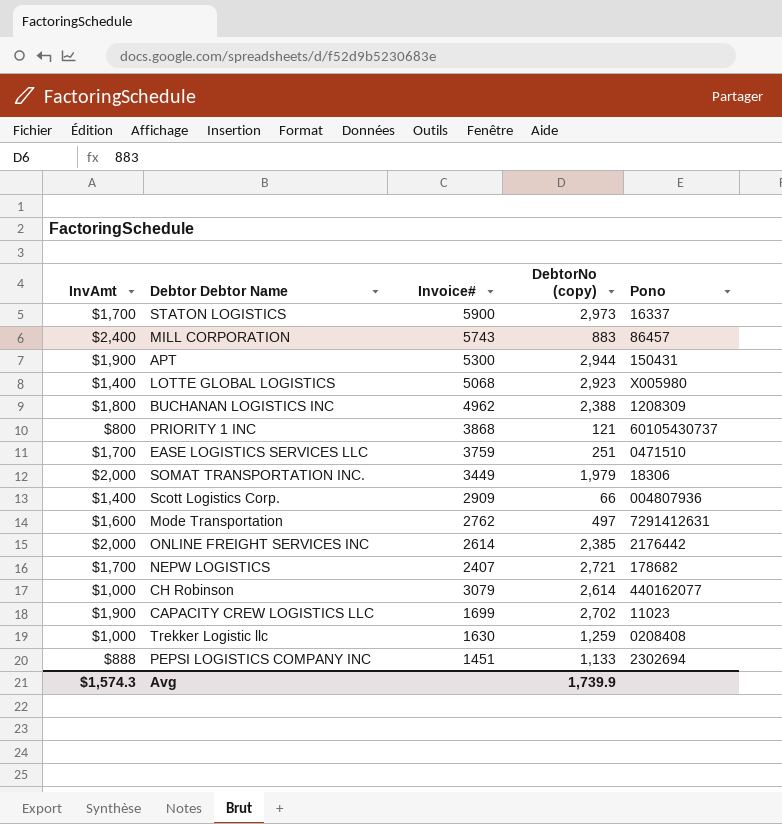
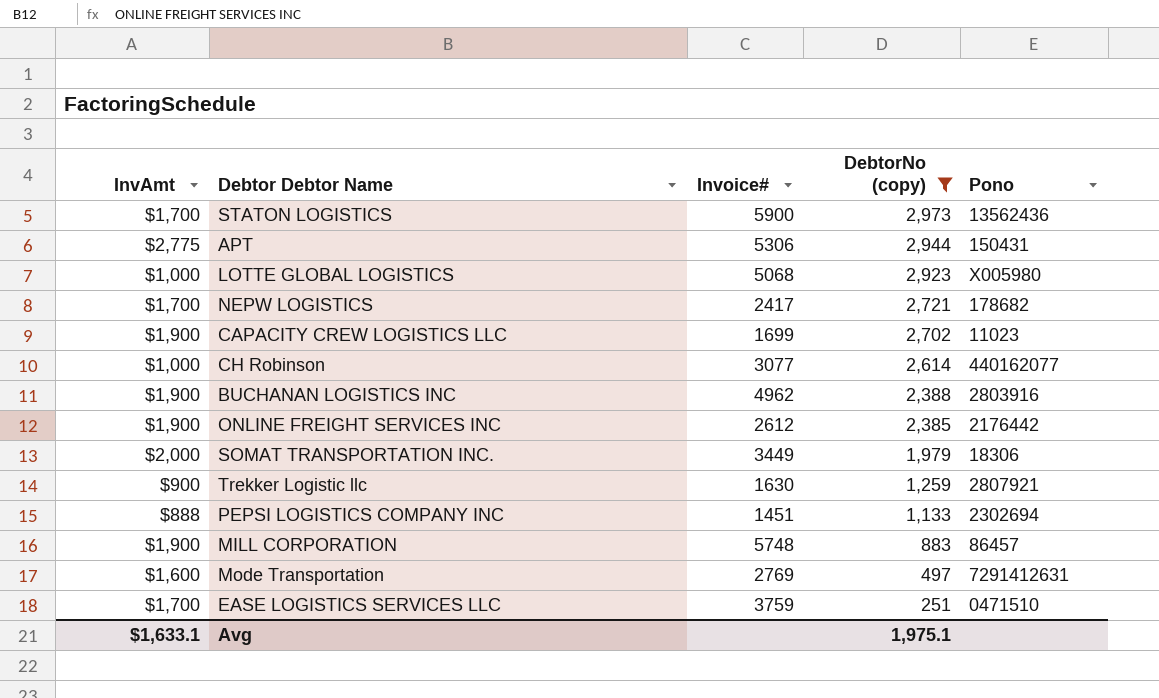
filter: none -> DebtorNo (copy) >= 251
row order: none -> DebtorNo (copy) descending
STATON LOGISTICS | Pono: 16337 -> 13562436
APT | InvAmt: $1,900 -> $2,775
APT | Invoice#: 5300 -> 5306
LOTTE GLOBAL LOGISTICS | InvAmt: $1,400 -> $1,000
NEPW LOGISTICS | Invoice#: 2407 -> 2417
CH Robinson | Invoice#: 3079 -> 3077
BUCHANAN LOGISTICS INC | InvAmt: $1,800 -> $1,900
BUCHANAN LOGISTICS INC | Pono: 1208309 -> 2803916
ONLINE FREIGHT SERVICES INC | InvAmt: $2,000 -> $1,900
ONLINE FREIGHT SERVICES INC | Invoice#: 2614 -> 2612
Trekker Logistic llc | InvAmt: $1,000 -> $900
Trekker Logistic llc | Pono: 0208408 -> 2807921
MILL CORPORATION | InvAmt: $2,400 -> $1,900
MILL CORPORATION | Invoice#: 5743 -> 5748
Mode Transportation | Invoice#: 2762 -> 2769
Avg | InvAmt: $1,574.3 -> $1,633.1
Avg | DebtorNo (copy): 1,739.9 -> 1,975.1

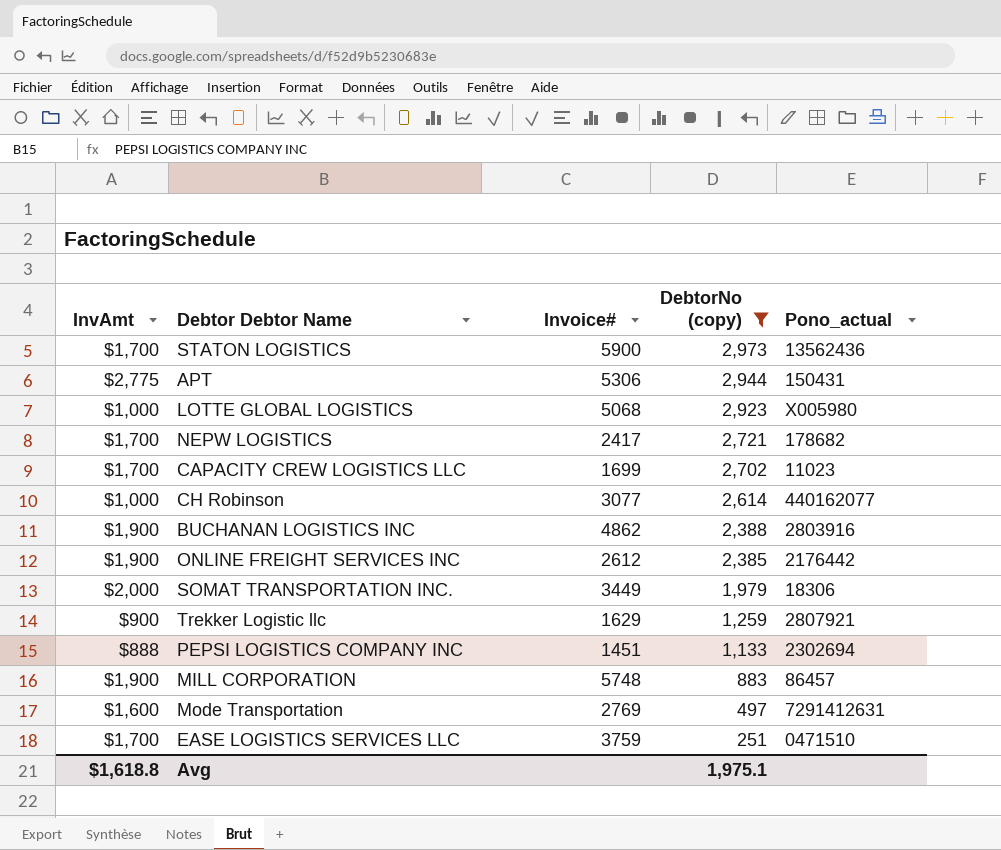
column name: Pono -> Pono_actual
CAPACITY CREW LOGISTICS LLC | InvAmt: $1,900 -> $1,700
BUCHANAN LOGISTICS INC | Invoice#: 4962 -> 4862
Trekker Logistic llc | Invoice#: 1630 -> 1629
Avg | InvAmt: $1,633.1 -> $1,618.8

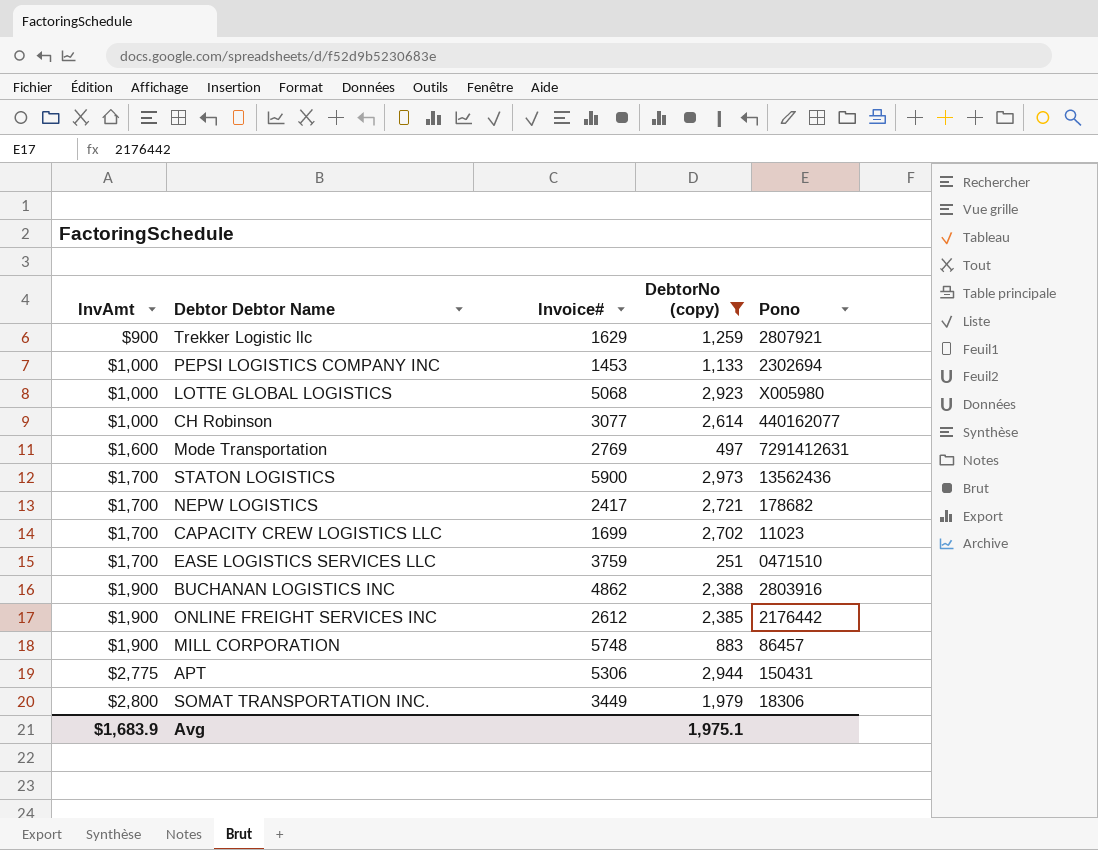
row order: DebtorNo (copy) descending -> InvAmt ascending
column name: Pono_actual -> Pono
PEPSI LOGISTICS COMPANY INC | InvAmt: $888 -> $1,000
PEPSI LOGISTICS COMPANY INC | Invoice#: 1451 -> 1453
SOMAT TRANSPORTATION INC. | InvAmt: $2,000 -> $2,800
Avg | InvAmt: $1,618.8 -> $1,683.9

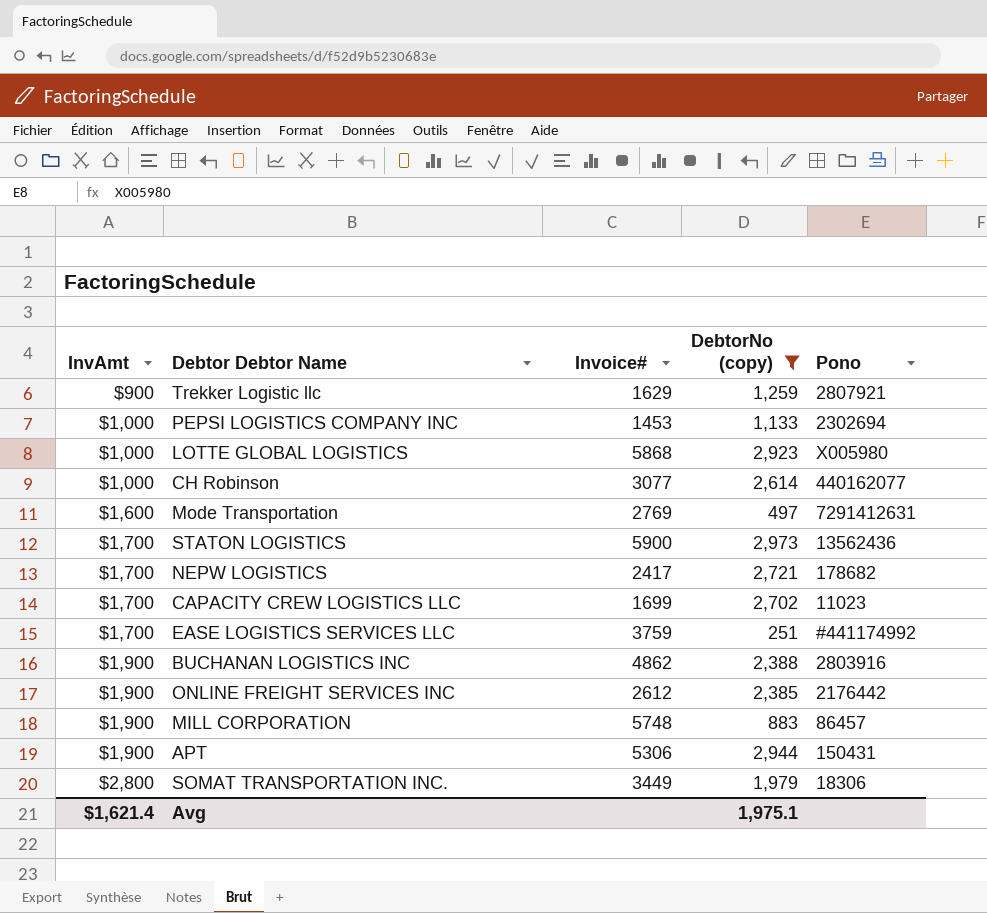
LOTTE GLOBAL LOGISTICS | Invoice#: 5068 -> 5868
EASE LOGISTICS SERVICES LLC | Pono: 0471510 -> #441174992
APT | InvAmt: $2,775 -> $1,900
Avg | InvAmt: $1,683.9 -> $1,621.4

